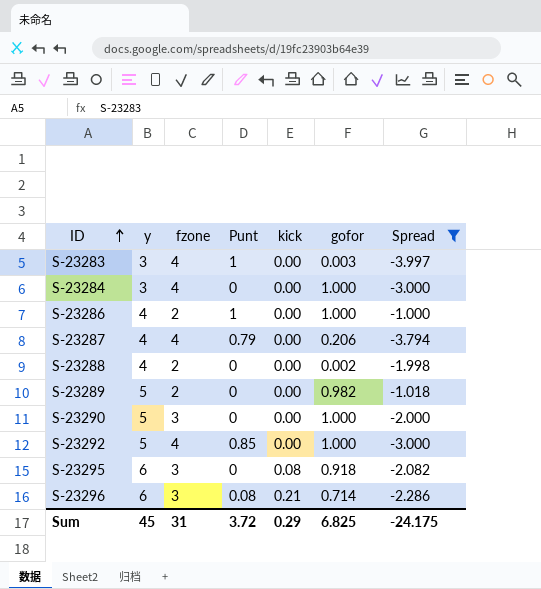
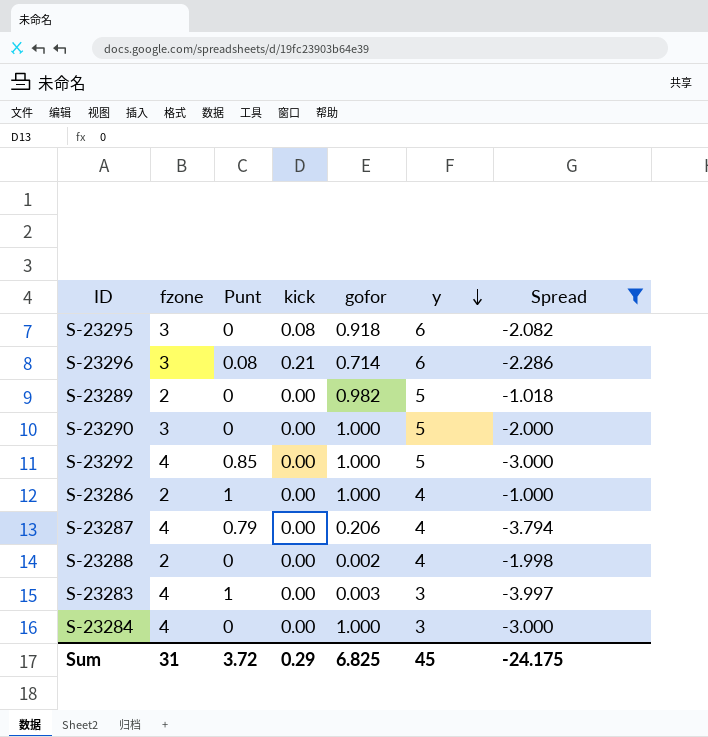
row order: ID ascending -> y descending
column y | position: 2 -> 6

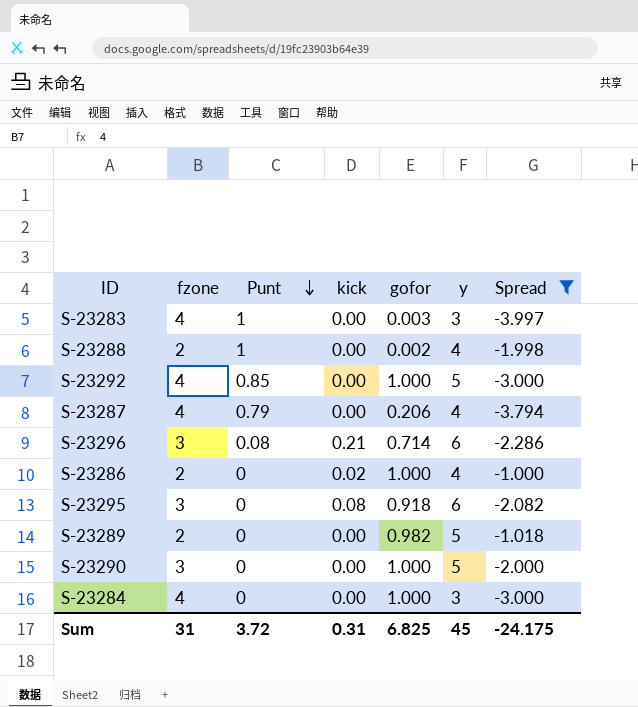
row order: y descending -> Punt descending
S-23288 | Punt: 0 -> 1
S-23286 | Punt: 1 -> 0
S-23286 | kick: 0.00 -> 0.02
Sum | kick: 0.29 -> 0.31

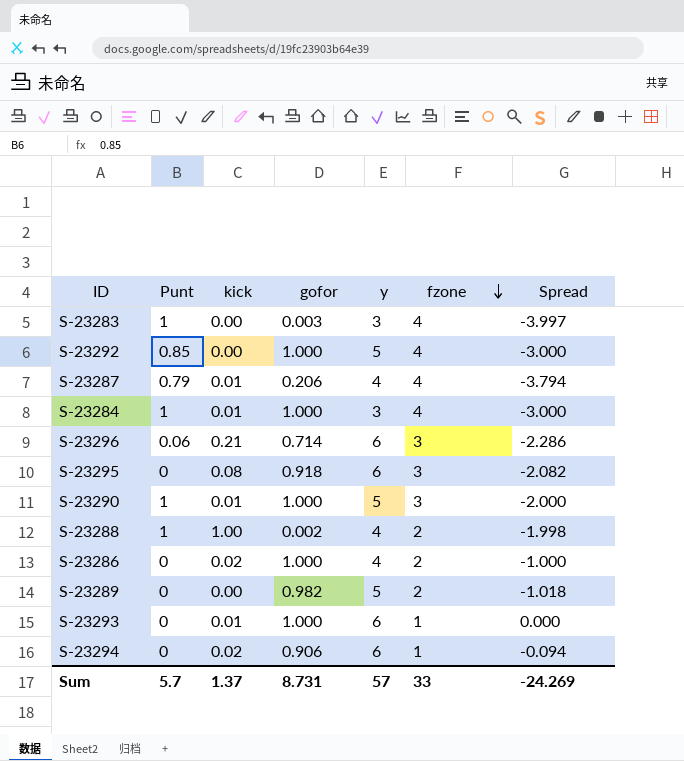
filter: Spread <= -1.000 -> none
row order: Punt descending -> fzone descending
column fzone | position: 2 -> 6
S-23287 | kick: 0.00 -> 0.01
S-23284 | Punt: 0 -> 1
S-23284 | kick: 0.00 -> 0.01
S-23296 | Punt: 0.08 -> 0.06
S-23290 | Punt: 0 -> 1
S-23290 | kick: 0.00 -> 0.01
S-23288 | kick: 0.00 -> 1.00
Sum | Punt: 3.72 -> 5.7
Sum | kick: 0.31 -> 1.37
Sum | gofor: 6.825 -> 8.731
Sum | y: 45 -> 57
Sum | fzone: 31 -> 33
Sum | Spread: -24.175 -> -24.269

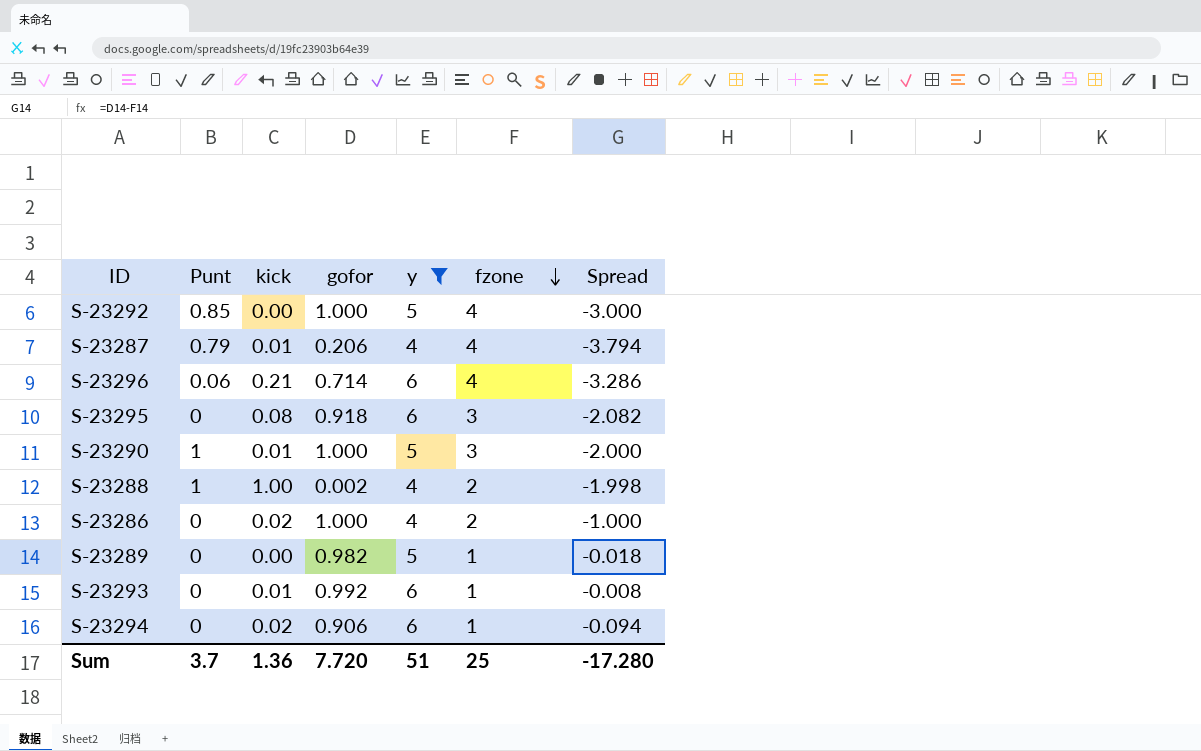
filter: none -> y != 3
S-23296 | fzone: 3 -> 4
S-23296 | Spread: -2.286 -> -3.286
S-23289 | fzone: 2 -> 1
S-23289 | Spread: -1.018 -> -0.018
S-23293 | gofor: 1.000 -> 0.992
S-23293 | Spread: 0.000 -> -0.008
Sum | Punt: 5.7 -> 3.7
Sum | kick: 1.37 -> 1.36
Sum | gofor: 8.731 -> 7.720
Sum | y: 57 -> 51
Sum | fzone: 33 -> 25
Sum | Spread: -24.269 -> -17.280

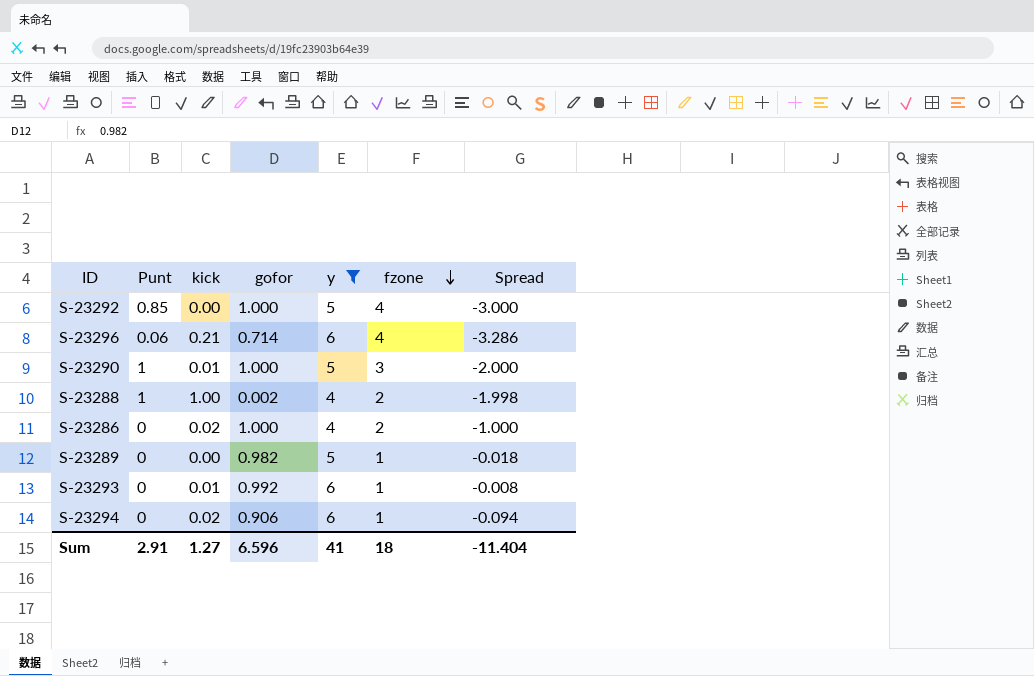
row S-23287: 0.79 | 0.01 | 0.206 | 4 | 4 | -3.794 -> none
row S-23295: 0 | 0.08 | 0.918 | 6 | 3 | -2.082 -> none
Sum | Punt: 3.7 -> 2.91
Sum | kick: 1.36 -> 1.27
Sum | gofor: 7.720 -> 6.596
Sum | y: 51 -> 41
Sum | fzone: 25 -> 18
Sum | Spread: -17.280 -> -11.404

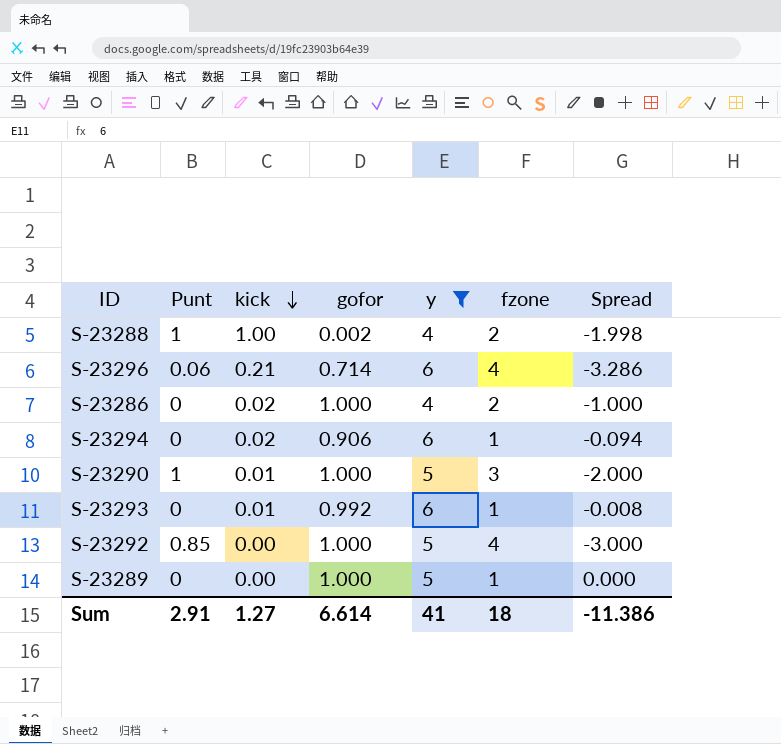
row order: fzone descending -> kick descending
S-23289 | gofor: 0.982 -> 1.000
S-23289 | Spread: -0.018 -> 0.000
Sum | gofor: 6.596 -> 6.614
Sum | Spread: -11.404 -> -11.386

